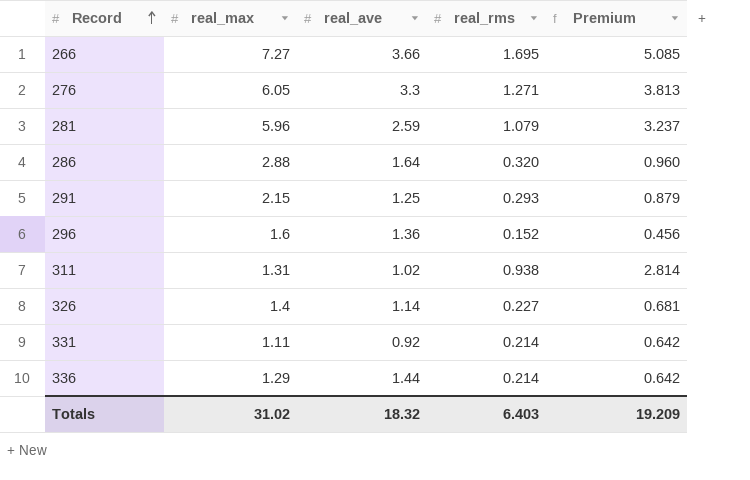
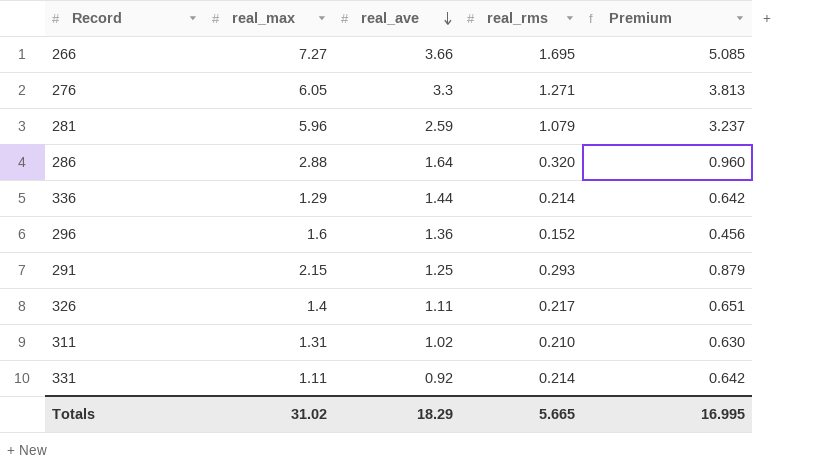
row order: Record ascending -> real_ave descending
326 | real_ave: 1.14 -> 1.11
326 | real_rms: 0.227 -> 0.217
326 | Premium: 0.681 -> 0.651
311 | real_rms: 0.938 -> 0.210
311 | Premium: 2.814 -> 0.630
Totals | real_ave: 18.32 -> 18.29
Totals | real_rms: 6.403 -> 5.665
Totals | Premium: 19.209 -> 16.995

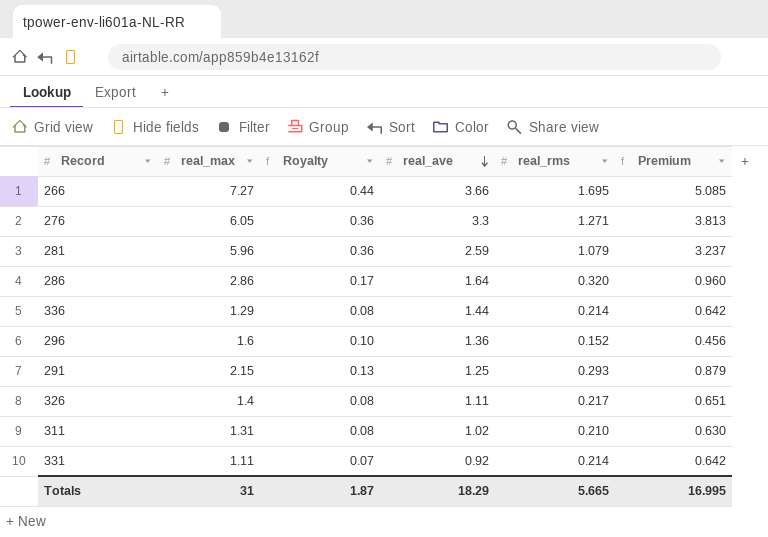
column Royalty | formula: none -> [real_max] * 0.06
286 | real_max: 2.88 -> 2.86
Totals | real_max: 31.02 -> 31

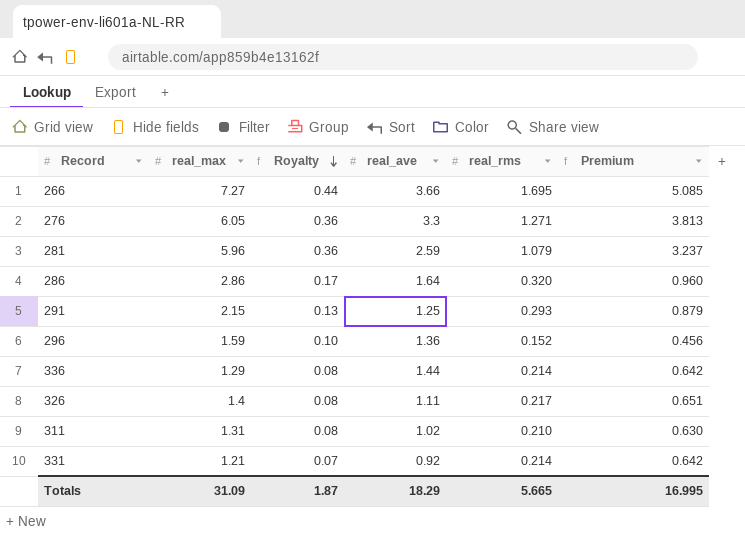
row order: real_ave descending -> Royalty descending
296 | real_max: 1.6 -> 1.59
331 | real_max: 1.11 -> 1.21
Totals | real_max: 31 -> 31.09

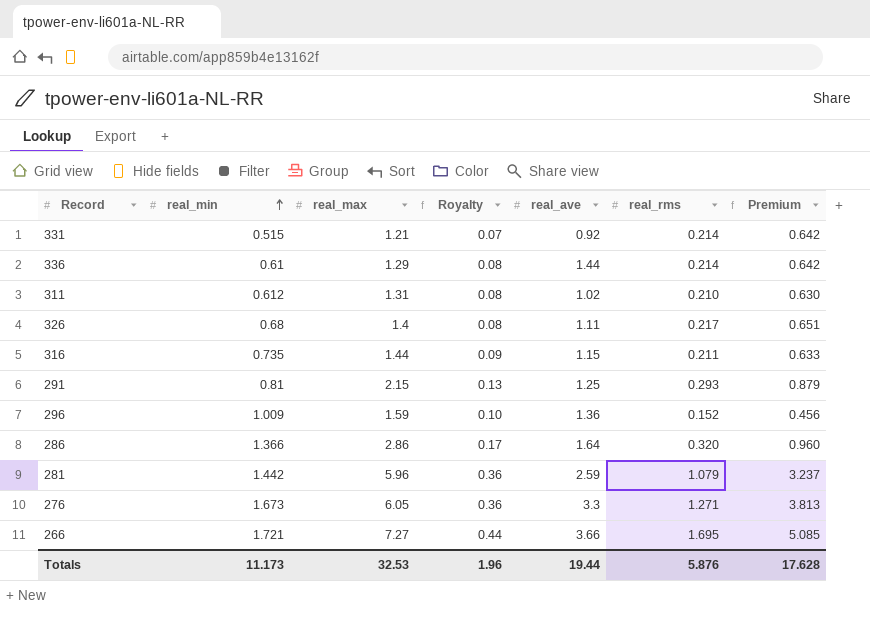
row order: Royalty descending -> real_min ascending
column real_min | position: none -> 2
row 316: none -> 0.735 | 1.44 | 0.09 | 1.15 | 0.211 | 0.633
Totals | real_max: 31.09 -> 32.53
Totals | Royalty: 1.87 -> 1.96
Totals | real_ave: 18.29 -> 19.44
Totals | real_rms: 5.665 -> 5.876
Totals | Premium: 16.995 -> 17.628

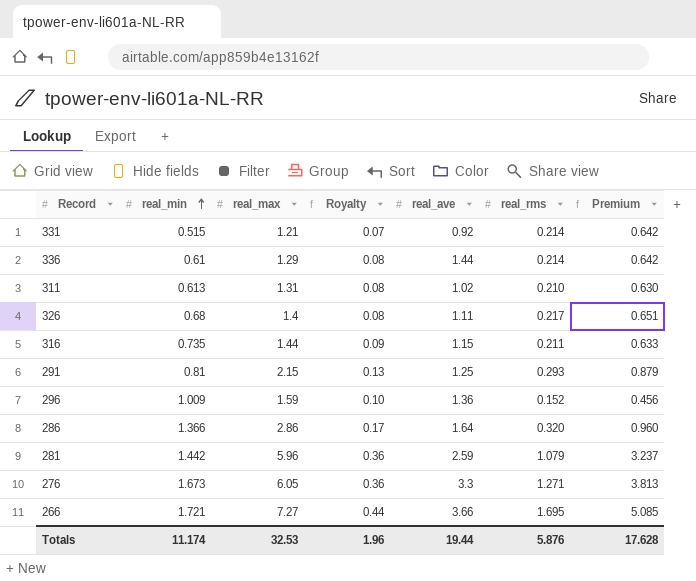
311 | real_min: 0.612 -> 0.613
Totals | real_min: 11.173 -> 11.174

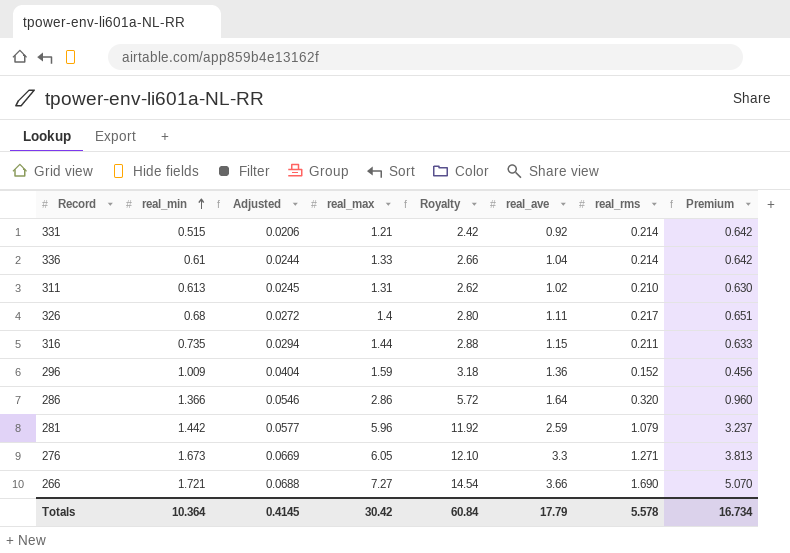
column Adjusted | formula: none -> [real_min] * 0.04
column Royalty | formula: [real_max] * 0.06 -> [real_max] * 2
row 291: 0.81 | 2.15 | 0.13 | 1.25 | 0.293 | 0.879 -> none
336 | real_max: 1.29 -> 1.33
336 | real_ave: 1.44 -> 1.04
266 | real_rms: 1.695 -> 1.690
266 | Premium: 5.085 -> 5.070
Totals | real_min: 11.174 -> 10.364
Totals | real_max: 32.53 -> 30.42
Totals | Royalty: 1.96 -> 60.84
Totals | real_ave: 19.44 -> 17.79
Totals | real_rms: 5.876 -> 5.578
Totals | Premium: 17.628 -> 16.734

